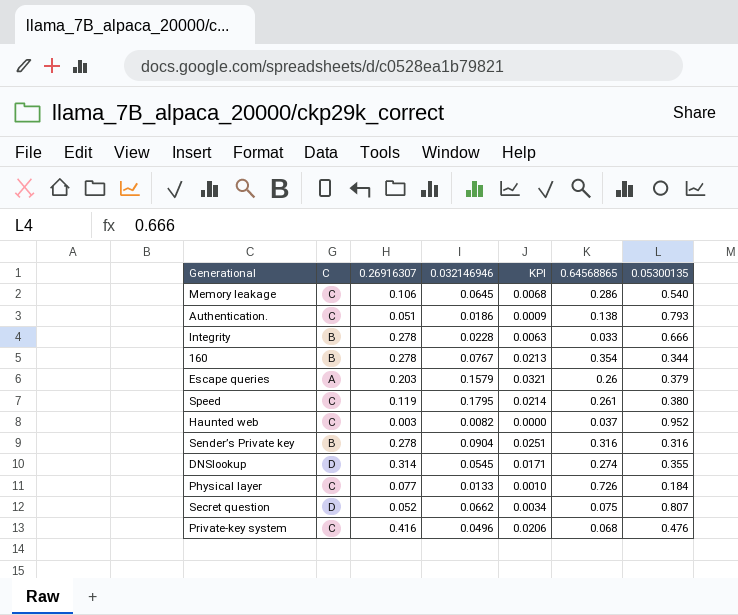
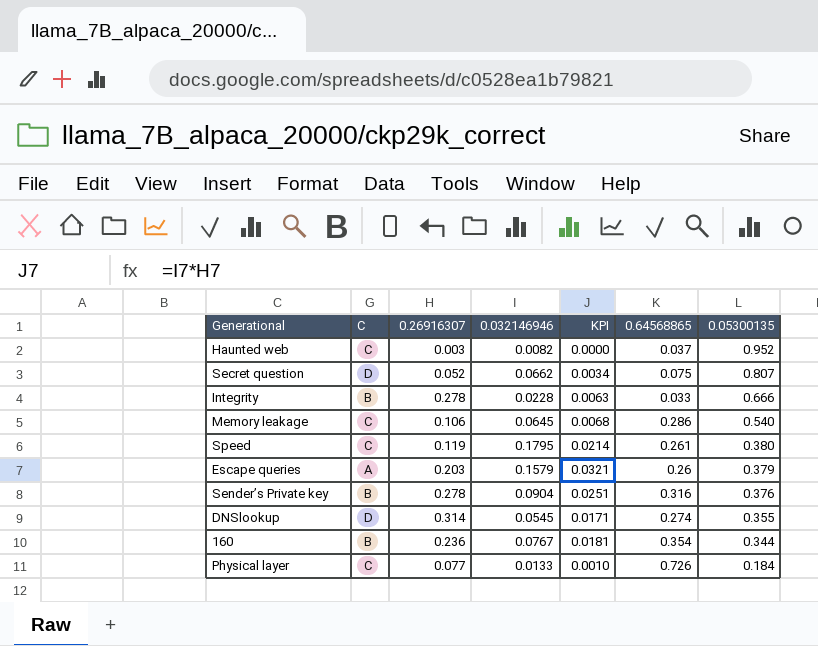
row order: none -> 0.05300135 descending
row Authentication.: C | 0.051 | 0.0186 | 0.0009 | 0.138 | 0.793 -> none
row Private-key system: C | 0.416 | 0.0496 | 0.0206 | 0.068 | 0.476 -> none
Sender’s Private key | 0.05300135: 0.316 -> 0.376
160 | 0.26916307: 0.278 -> 0.236
160 | KPI: 0.0213 -> 0.0181

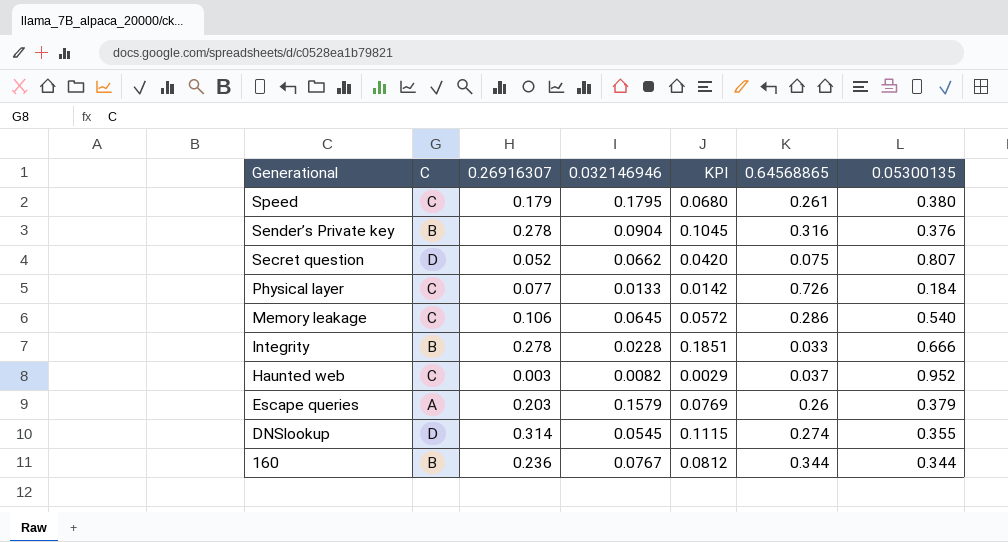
row order: 0.05300135 descending -> Generational descending
column KPI | formula: [0.26916307] * [0.032146946] -> [0.26916307] * [0.05300135]
Speed | 0.26916307: 0.119 -> 0.179
160 | 0.64568865: 0.354 -> 0.344

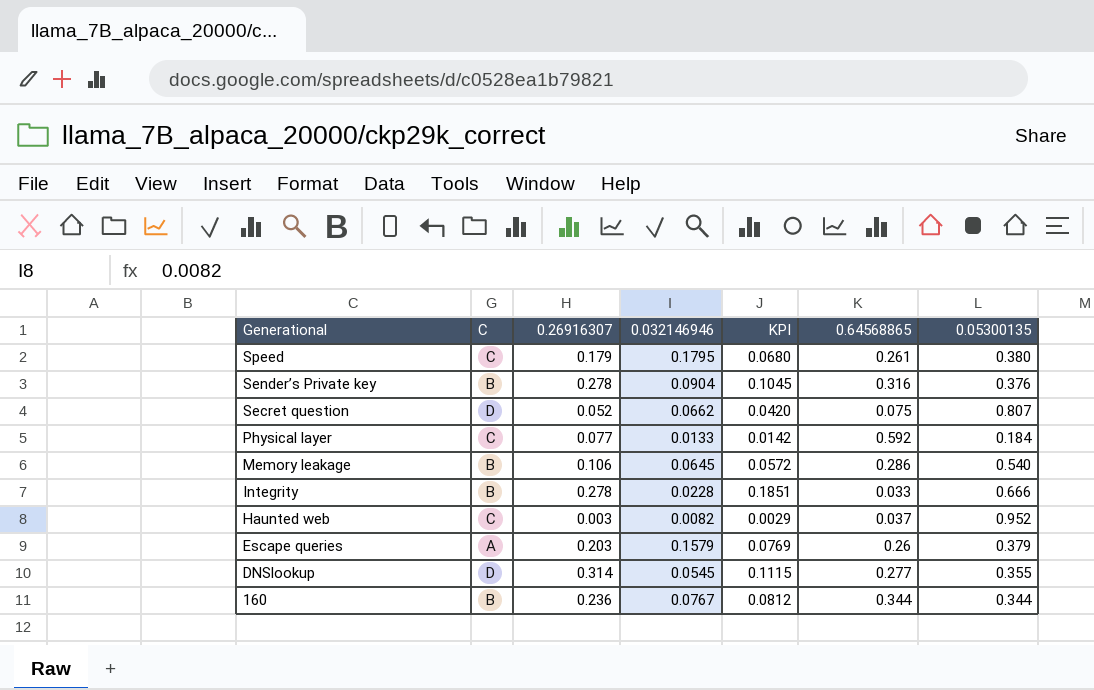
Physical layer | 0.64568865: 0.726 -> 0.592
Memory leakage | C: C -> B
DNSlookup | 0.64568865: 0.274 -> 0.277

